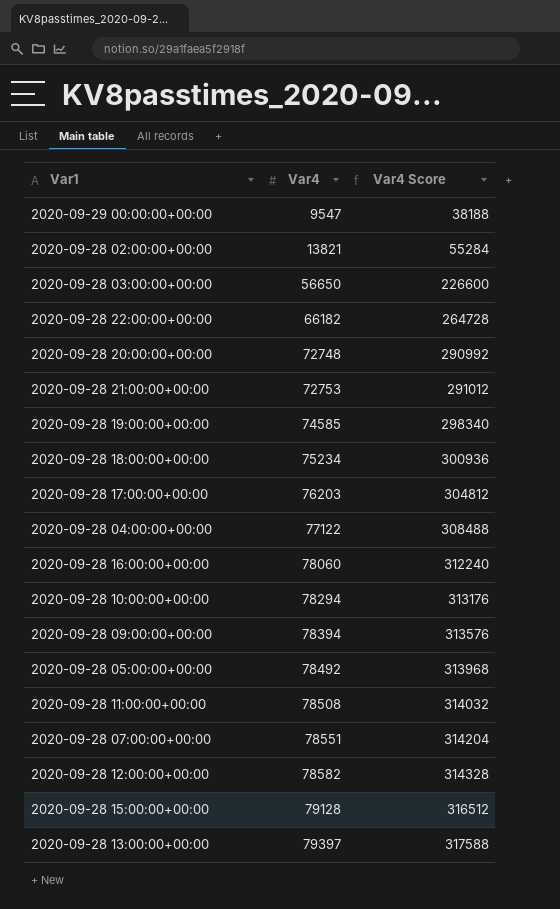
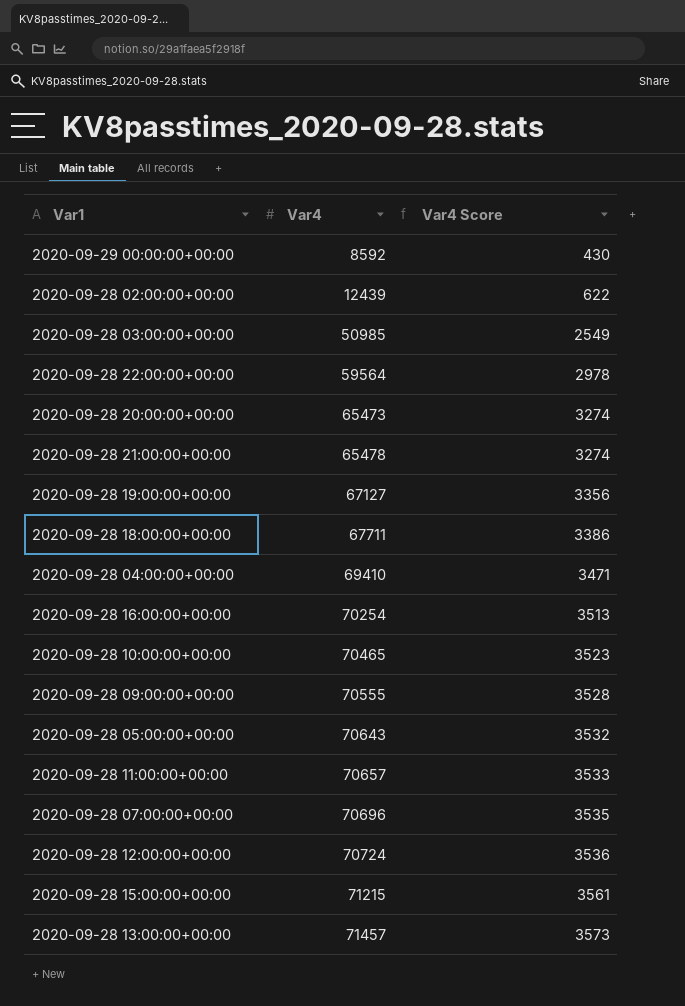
column Var4 Score | formula: [Var4] * 4 -> [Var4] * 0.05
row 2020-09-28 17:00:00+00:00: 76203 | 304812 -> none
2020-09-29 00:00:00+00:00 | Var4: 9547 -> 8592
2020-09-28 02:00:00+00:00 | Var4: 13821 -> 12439
2020-09-28 03:00:00+00:00 | Var4: 56650 -> 50985
2020-09-28 22:00:00+00:00 | Var4: 66182 -> 59564
2020-09-28 20:00:00+00:00 | Var4: 72748 -> 65473
2020-09-28 21:00:00+00:00 | Var4: 72753 -> 65478
2020-09-28 19:00:00+00:00 | Var4: 74585 -> 67127
2020-09-28 18:00:00+00:00 | Var4: 75234 -> 67711
2020-09-28 04:00:00+00:00 | Var4: 77122 -> 69410
2020-09-28 16:00:00+00:00 | Var4: 78060 -> 70254
2020-09-28 10:00:00+00:00 | Var4: 78294 -> 70465
2020-09-28 09:00:00+00:00 | Var4: 78394 -> 70555
2020-09-28 05:00:00+00:00 | Var4: 78492 -> 70643
2020-09-28 11:00:00+00:00 | Var4: 78508 -> 70657
2020-09-28 07:00:00+00:00 | Var4: 78551 -> 70696
2020-09-28 12:00:00+00:00 | Var4: 78582 -> 70724
2020-09-28 15:00:00+00:00 | Var4: 79128 -> 71215
2020-09-28 13:00:00+00:00 | Var4: 79397 -> 71457

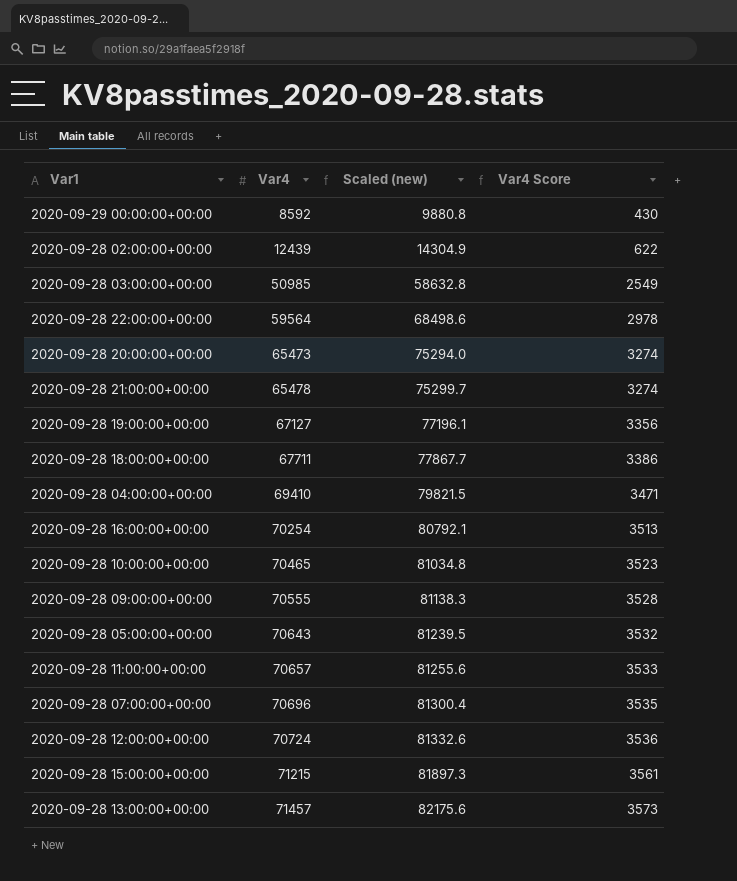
column Scaled (new) | formula: none -> [Var4] * 1.15

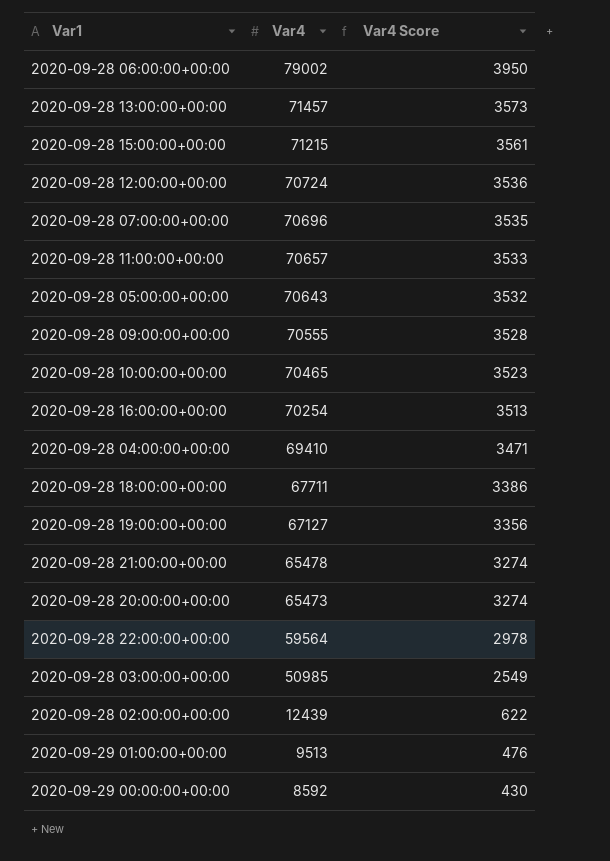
row order: Var4 ascending -> Var4 descending
column Scaled (new) | formula: [Var4] * 1.15 -> none
row 2020-09-28 06:00:00+00:00: none -> 79002 | 3950
row 2020-09-29 01:00:00+00:00: none -> 9513 | 476

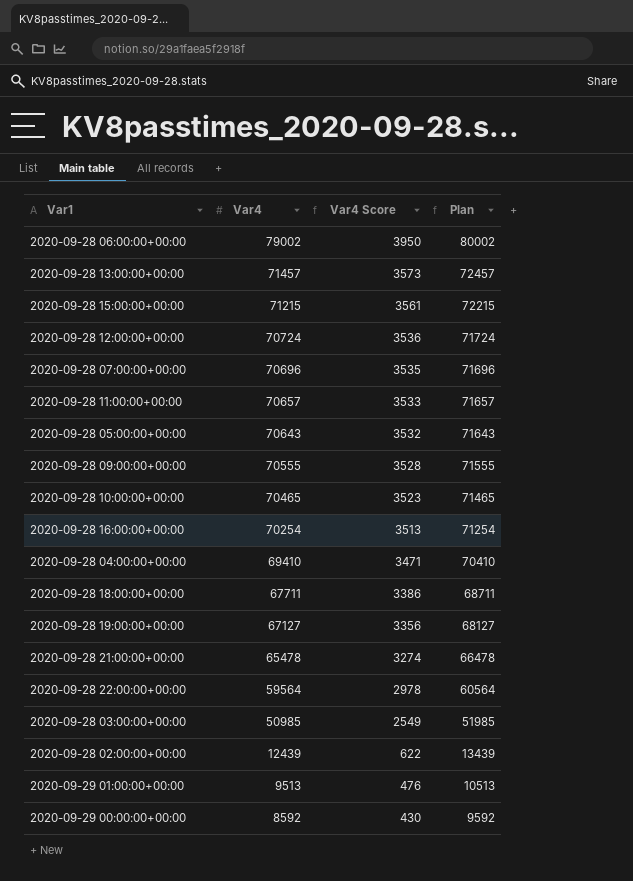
column Plan | formula: none -> [Var4] + 1000
row 2020-09-28 20:00:00+00:00: 65473 | 3274 -> none

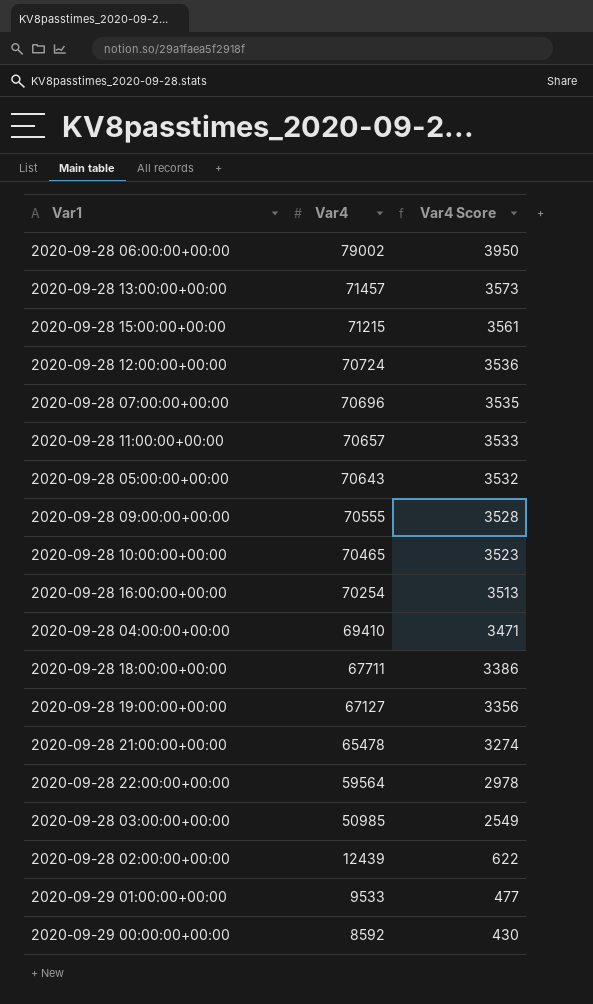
column Plan | formula: [Var4] + 1000 -> none
2020-09-29 01:00:00+00:00 | Var4: 9513 -> 9533
2020-09-29 01:00:00+00:00 | Var4 Score: 476 -> 477

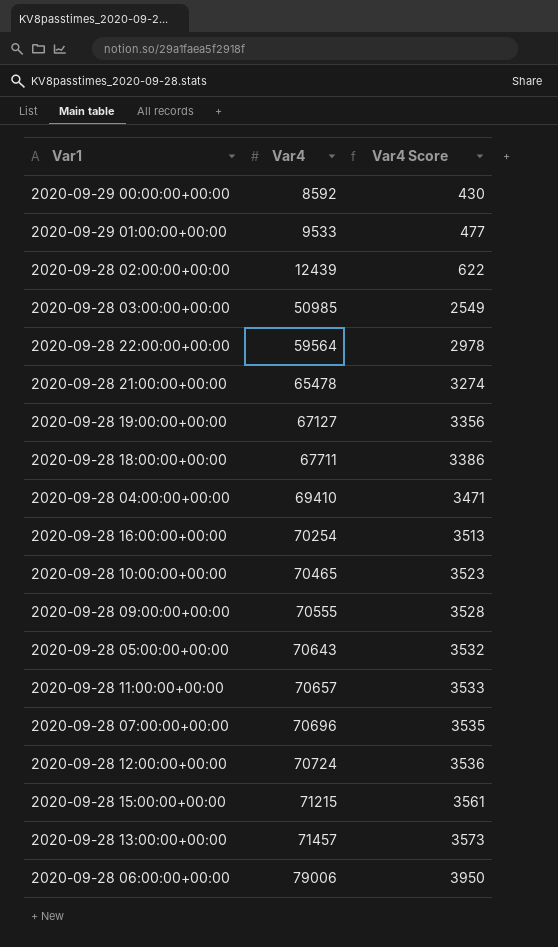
row order: Var4 descending -> Var4 ascending
2020-09-28 06:00:00+00:00 | Var4: 79002 -> 79006

